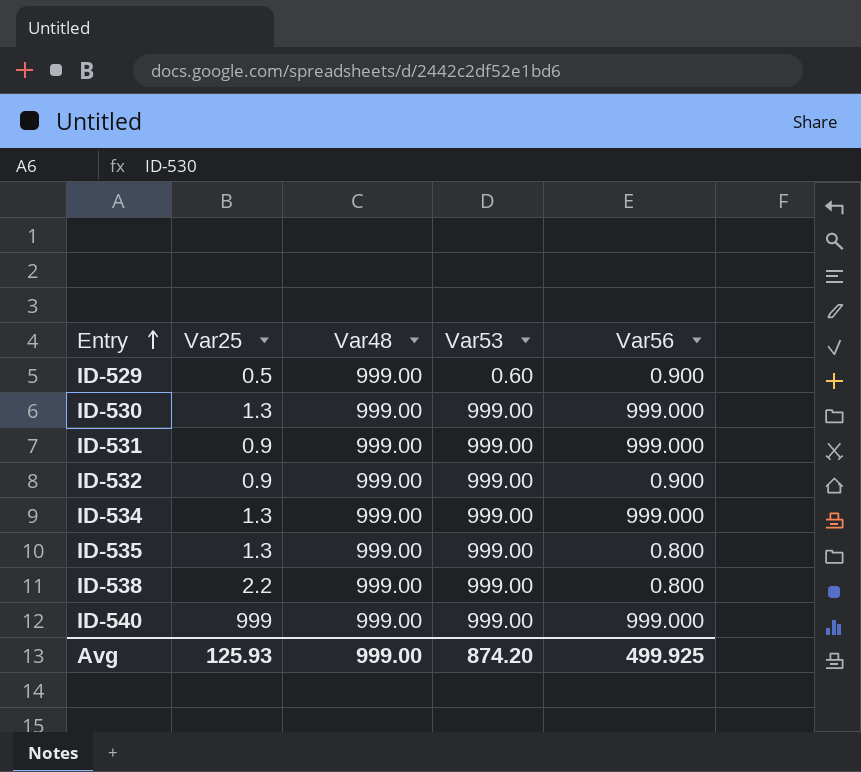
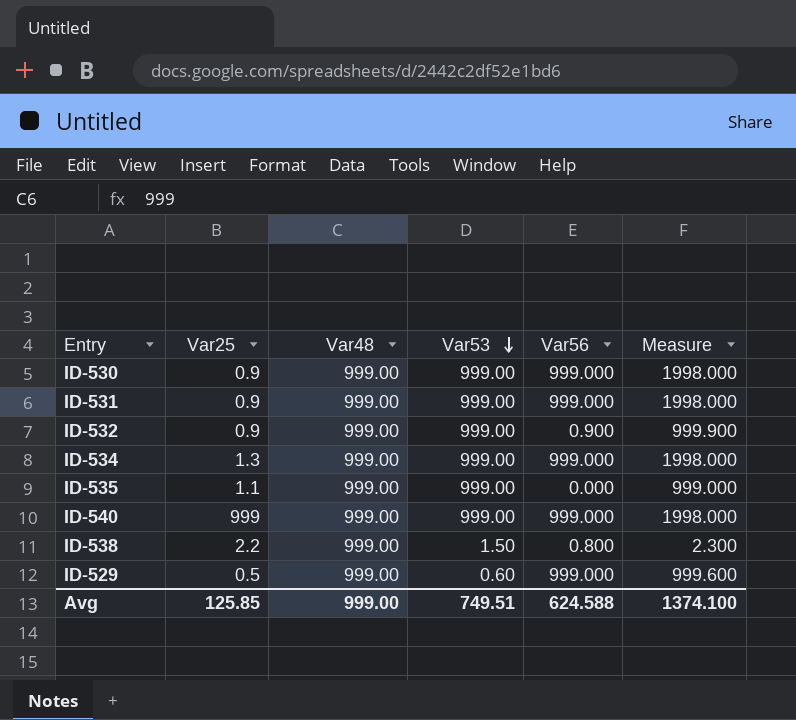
row order: Entry ascending -> Var53 descending
column Measure | formula: none -> [Var53] + [Var56]
ID-530 | Var25: 1.3 -> 0.9
ID-535 | Var25: 1.3 -> 1.1
ID-535 | Var56: 0.800 -> 0.000
ID-538 | Var53: 999.00 -> 1.50
ID-529 | Var56: 0.900 -> 999.000
Avg | Var25: 125.93 -> 125.85
Avg | Var53: 874.20 -> 749.51
Avg | Var56: 499.925 -> 624.588

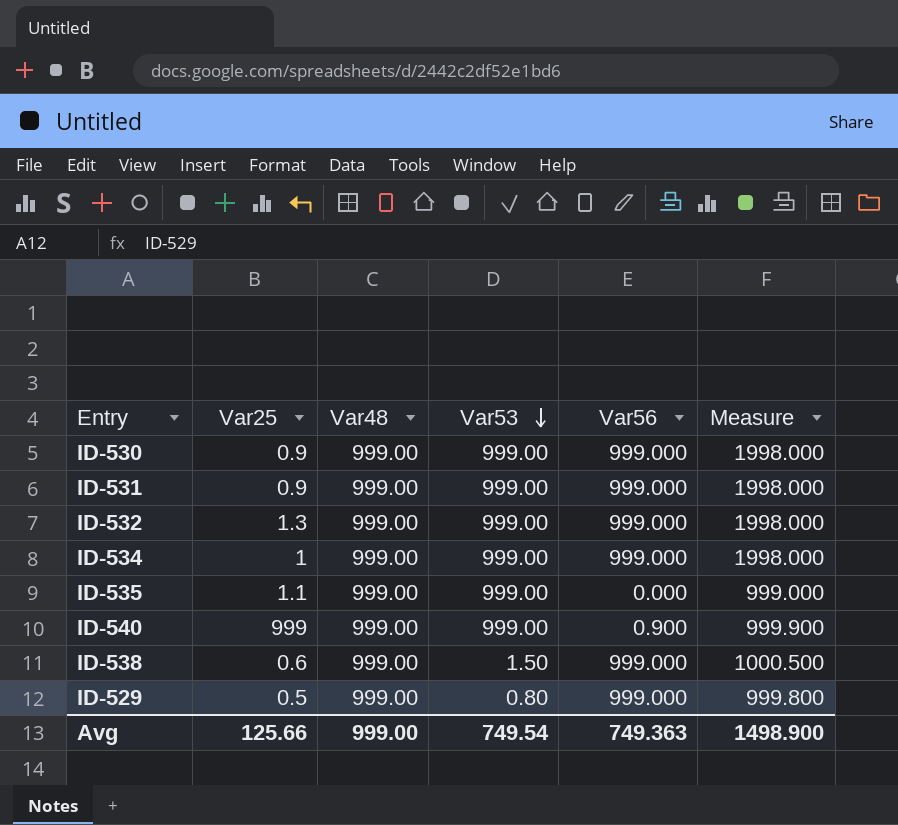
ID-532 | Var25: 0.9 -> 1.3
ID-532 | Var56: 0.900 -> 999.000
ID-532 | Measure: 999.900 -> 1998.000
ID-534 | Var25: 1.3 -> 1
ID-540 | Var56: 999.000 -> 0.900
ID-540 | Measure: 1998.000 -> 999.900
ID-538 | Var25: 2.2 -> 0.6
ID-538 | Var56: 0.800 -> 999.000
ID-538 | Measure: 2.300 -> 1000.500
ID-529 | Var53: 0.60 -> 0.80
ID-529 | Measure: 999.600 -> 999.800
Avg | Var25: 125.85 -> 125.66
Avg | Var53: 749.51 -> 749.54
Avg | Var56: 624.588 -> 749.363
Avg | Measure: 1374.100 -> 1498.900

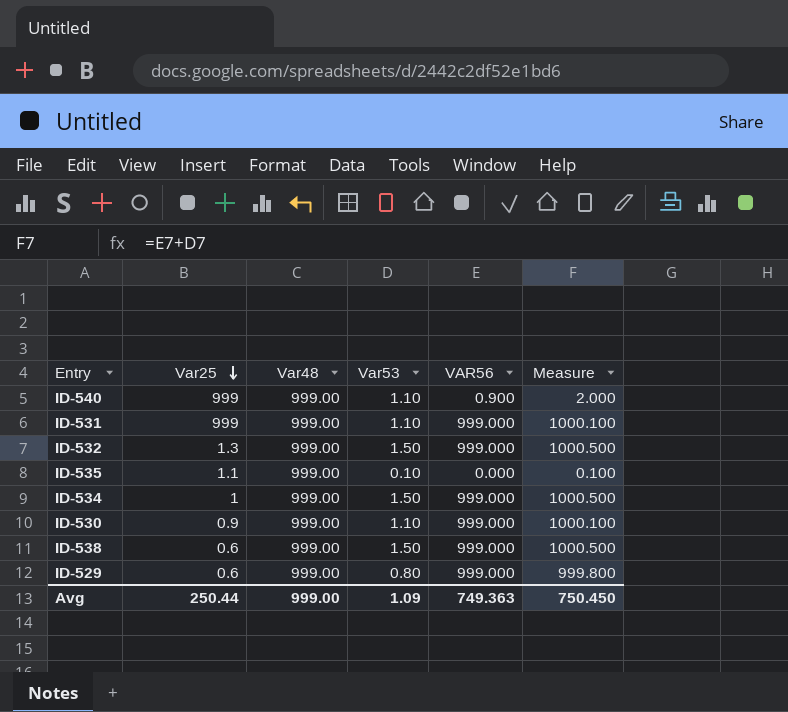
row order: Var53 descending -> Var25 descending
column name: Var56 -> VAR56
ID-540 | Var53: 999.00 -> 1.10
ID-540 | Measure: 999.900 -> 2.000
ID-531 | Var25: 0.9 -> 999
ID-531 | Var53: 999.00 -> 1.10
ID-531 | Measure: 1998.000 -> 1000.100
ID-532 | Var53: 999.00 -> 1.50
ID-532 | Measure: 1998.000 -> 1000.500
ID-535 | Var53: 999.00 -> 0.10
ID-535 | Measure: 999.000 -> 0.100
ID-534 | Var53: 999.00 -> 1.50
ID-534 | Measure: 1998.000 -> 1000.500
ID-530 | Var53: 999.00 -> 1.10
ID-530 | Measure: 1998.000 -> 1000.100
ID-529 | Var25: 0.5 -> 0.6
Avg | Var25: 125.66 -> 250.44
Avg | Var53: 749.54 -> 1.09
Avg | Measure: 1498.900 -> 750.450

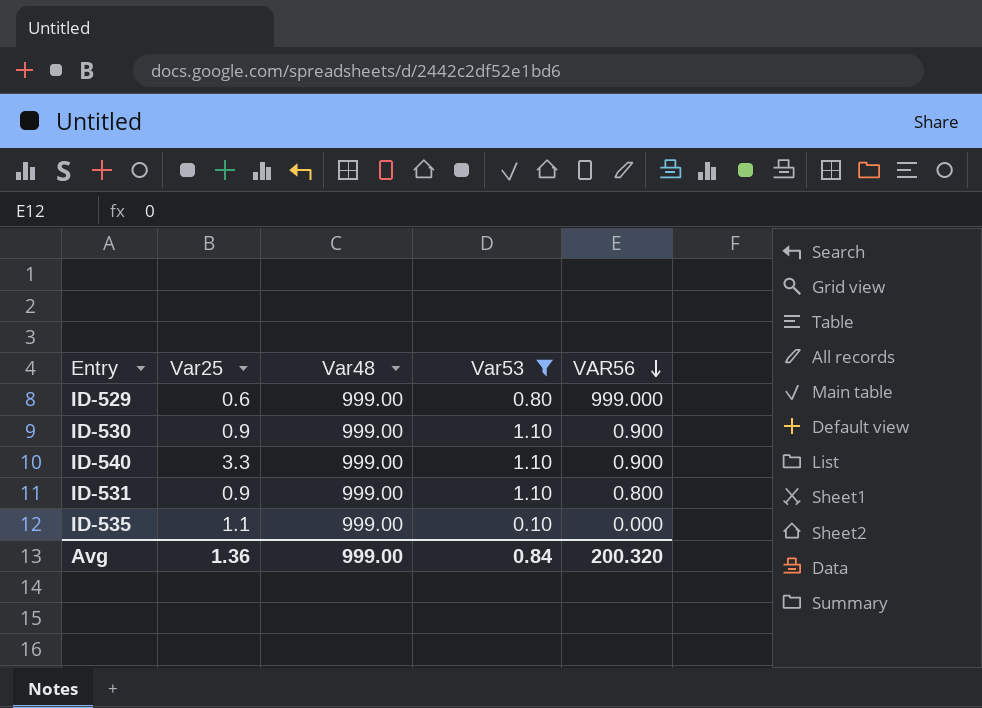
filter: none -> Var53 != 1.50
row order: Var25 descending -> VAR56 descending
column Measure | formula: [Var53] + [VAR56] -> none
ID-530 | VAR56: 999.000 -> 0.900
ID-540 | Var25: 999 -> 3.3
ID-531 | Var25: 999 -> 0.9
ID-531 | VAR56: 999.000 -> 0.800
Avg | Var25: 250.44 -> 1.36
Avg | Var53: 1.09 -> 0.84
Avg | VAR56: 749.363 -> 200.320

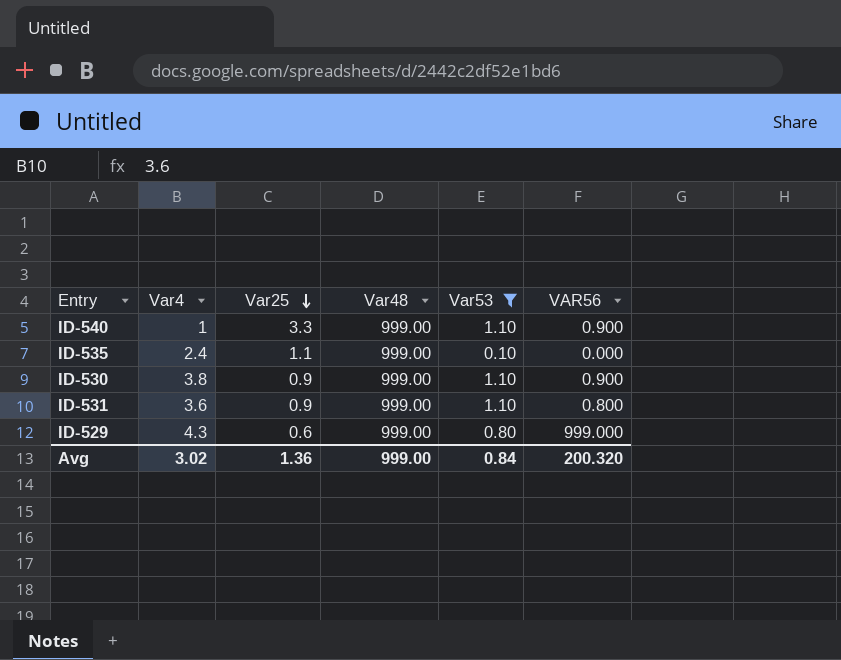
row order: VAR56 descending -> Var25 descending
column Var4 | position: none -> 2

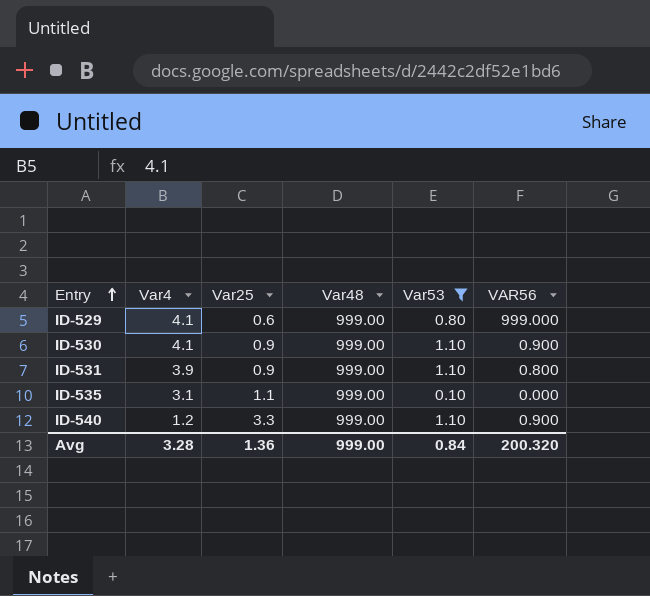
row order: Var25 descending -> Entry ascending
ID-529 | Var4: 4.3 -> 4.1
ID-530 | Var4: 3.8 -> 4.1
ID-531 | Var4: 3.6 -> 3.9
ID-535 | Var4: 2.4 -> 3.1
ID-540 | Var4: 1 -> 1.2
Avg | Var4: 3.02 -> 3.28

